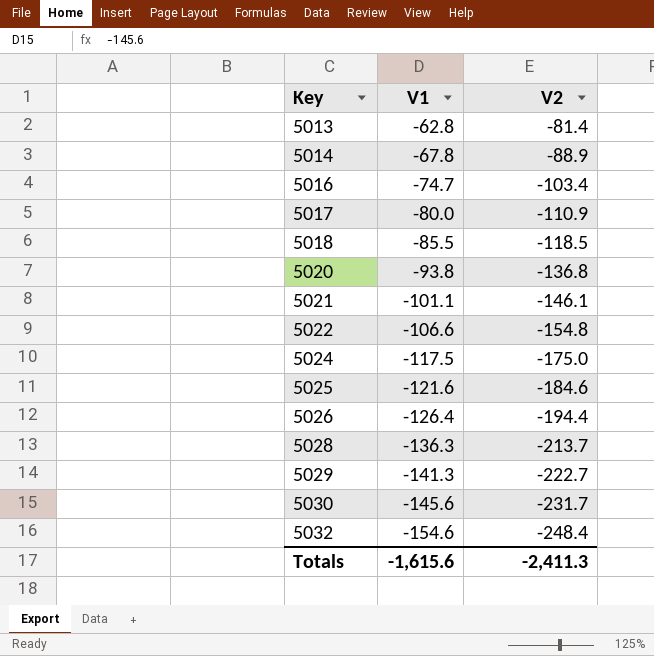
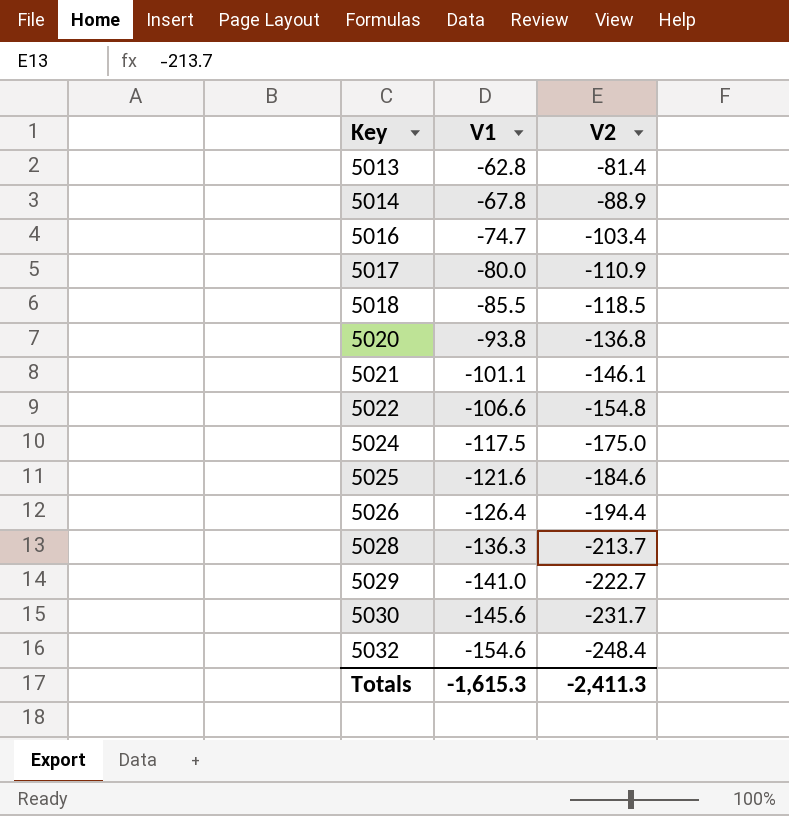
5029 | V1: -141.3 -> -141.0
Totals | V1: -1,615.6 -> -1,615.3

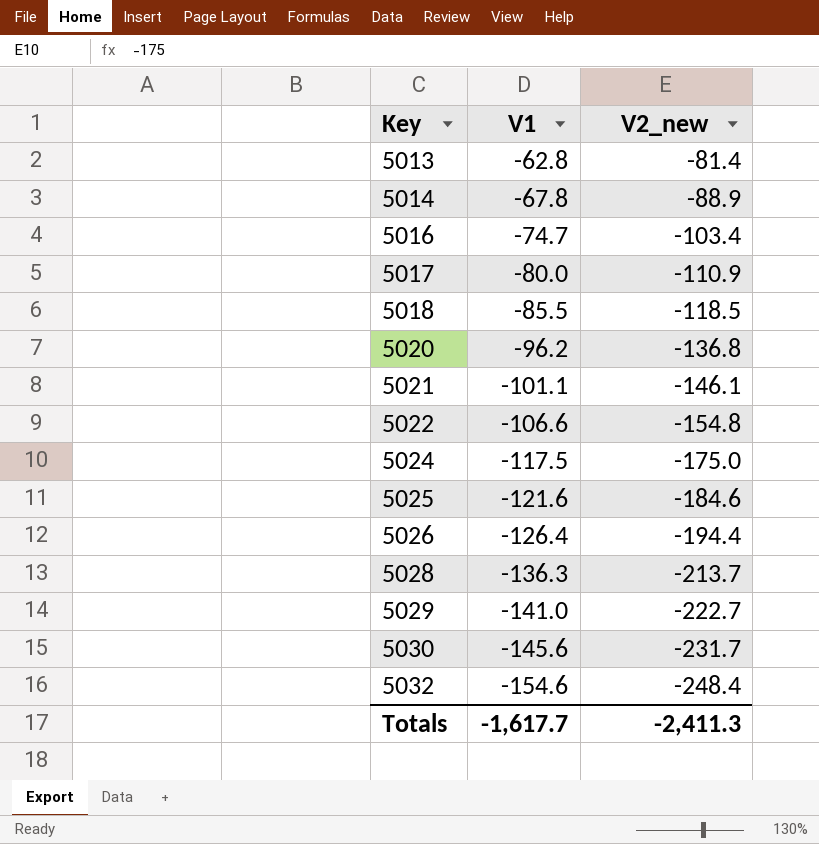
column name: V2 -> V2_new
5020 | V1: -93.8 -> -96.2
Totals | V1: -1,615.3 -> -1,617.7

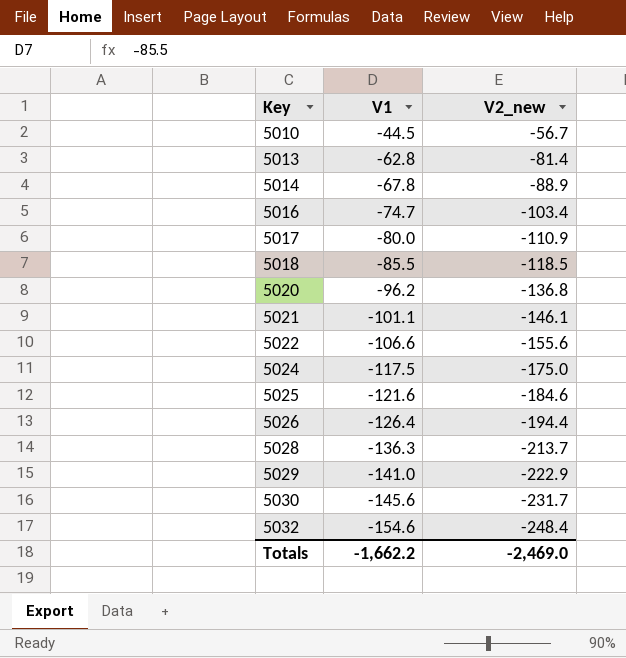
row 5010: none -> -44.5 | -56.7
5022 | V2_new: -154.8 -> -155.6
5029 | V2_new: -222.7 -> -222.9
Totals | V1: -1,617.7 -> -1,662.2
Totals | V2_new: -2,411.3 -> -2,469.0

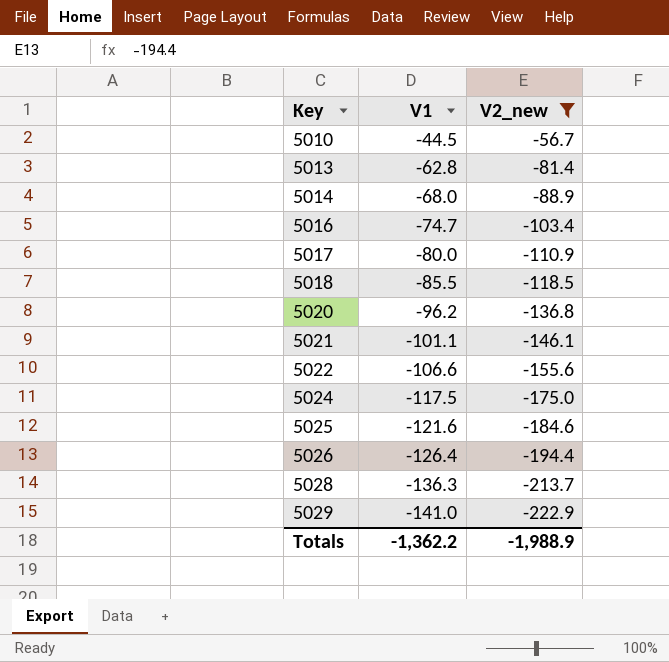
filter: none -> V2_new >= -222.9
5014 | V1: -67.8 -> -68.0
Totals | V1: -1,662.2 -> -1,362.2
Totals | V2_new: -2,469.0 -> -1,988.9

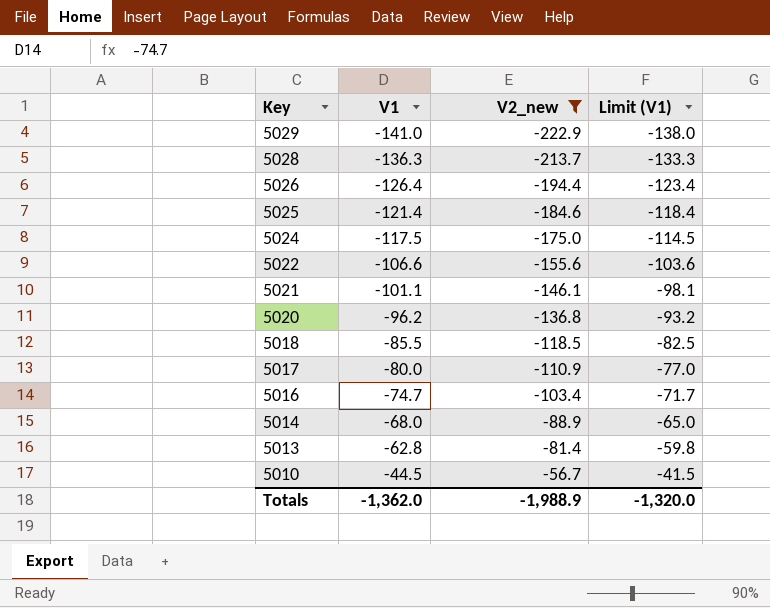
row order: Key ascending -> Key descending
column Limit (V1) | formula: none -> [V1] + 3
5025 | V1: -121.6 -> -121.4
Totals | V1: -1,362.2 -> -1,362.0

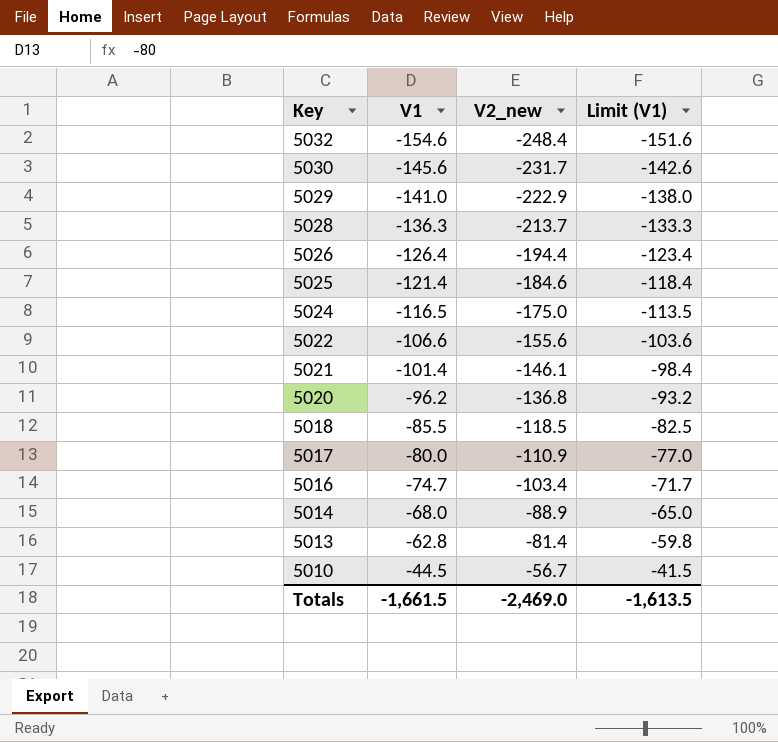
filter: V2_new >= -222.9 -> none
5024 | V1: -117.5 -> -116.5
5024 | Limit (V1): -114.5 -> -113.5
5021 | V1: -101.1 -> -101.4
5021 | Limit (V1): -98.1 -> -98.4
Totals | V1: -1,362.0 -> -1,661.5
Totals | V2_new: -1,988.9 -> -2,469.0
Totals | Limit (V1): -1,320.0 -> -1,613.5

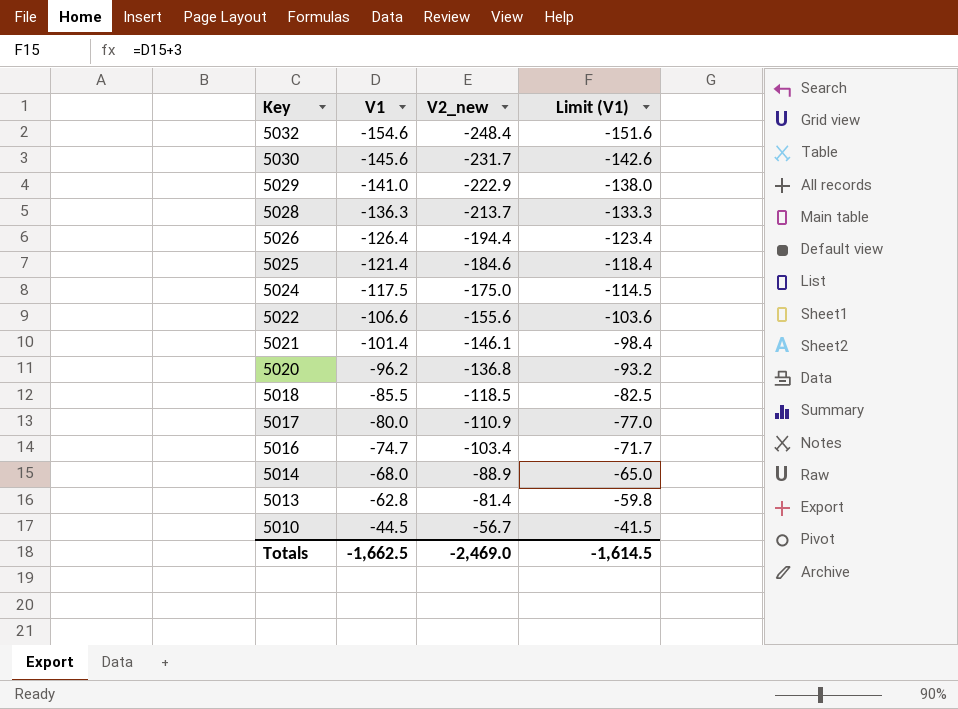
5024 | V1: -116.5 -> -117.5
5024 | Limit (V1): -113.5 -> -114.5
Totals | V1: -1,661.5 -> -1,662.5
Totals | Limit (V1): -1,613.5 -> -1,614.5

